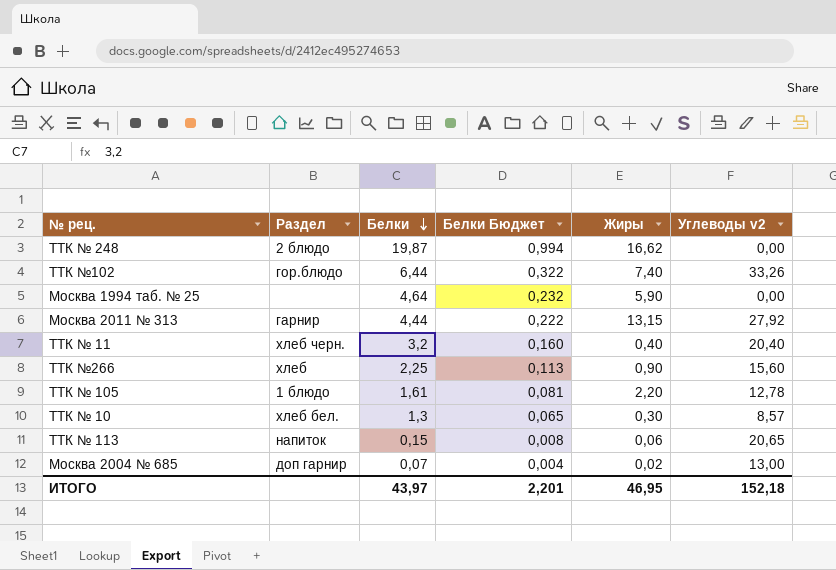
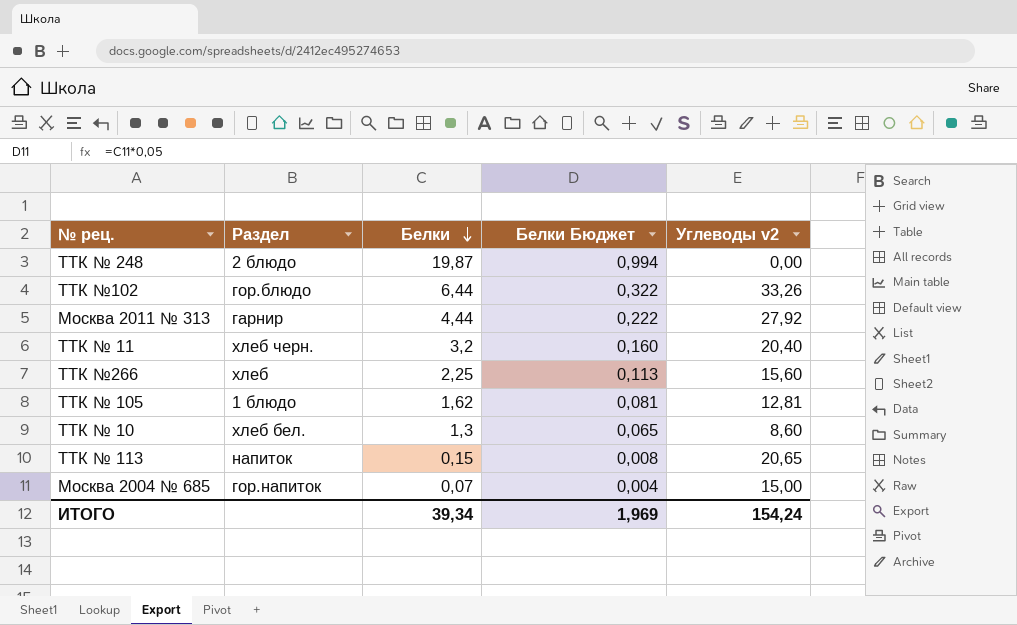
column Жиры | position: 5 -> none
row Москва 1994 таб. № 25: none | 4,64 | 0,232 | 5,90 | 0,00 -> none
ТТК № 105 | Белки: 1,61 -> 1,62
ТТК № 105 | Углеводы v2: 12,78 -> 12,81
ТТК № 10 | Углеводы v2: 8,57 -> 8,60
Москва 2004 № 685 | Раздел: доп гарнир -> гор.напиток
Москва 2004 № 685 | Углеводы v2: 13,00 -> 15,00
ИТОГО | Белки: 43,97 -> 39,34
ИТОГО | Белки Бюджет: 2,201 -> 1,969
ИТОГО | Углеводы v2: 152,18 -> 154,24

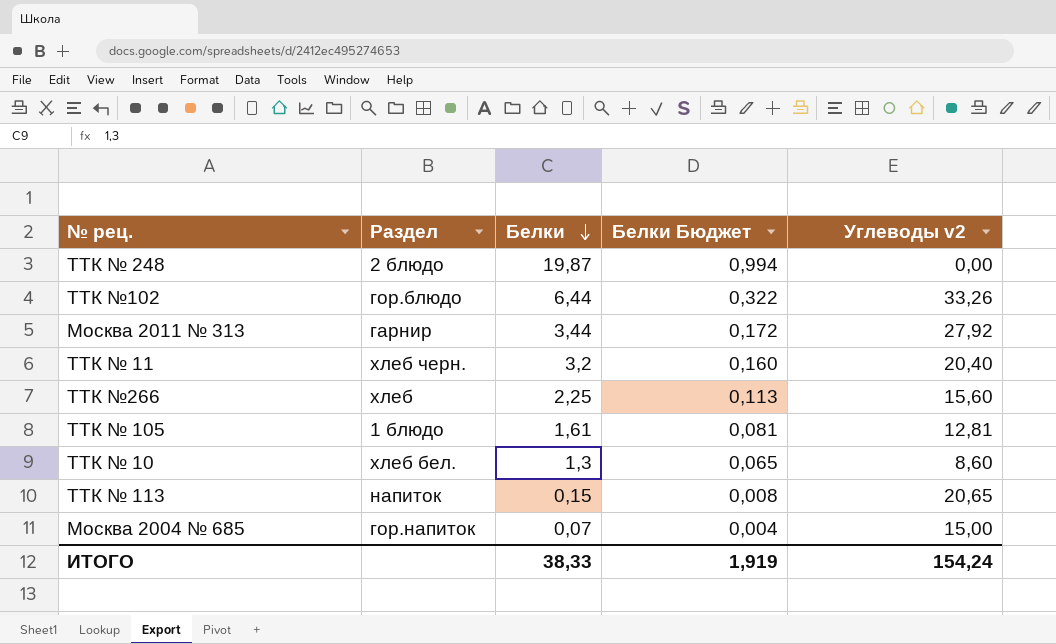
Москва 2011 № 313 | Белки: 4,44 -> 3,44
Москва 2011 № 313 | Белки Бюджет: 0,222 -> 0,172
ТТК № 105 | Белки: 1,62 -> 1,61
ИТОГО | Белки: 39,34 -> 38,33
ИТОГО | Белки Бюджет: 1,969 -> 1,919

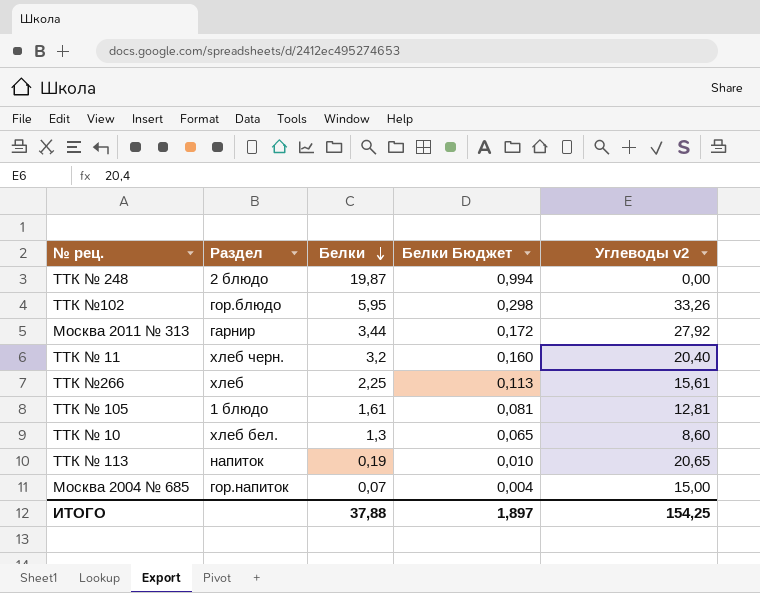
ТТК №102 | Белки: 6,44 -> 5,95
ТТК №102 | Белки Бюджет: 0,322 -> 0,298
ТТК №266 | Углеводы v2: 15,60 -> 15,61
ТТК № 113 | Белки: 0,15 -> 0,19
ТТК № 113 | Белки Бюджет: 0,008 -> 0,010
ИТОГО | Белки: 38,33 -> 37,88
ИТОГО | Белки Бюджет: 1,919 -> 1,897
ИТОГО | Углеводы v2: 154,24 -> 154,25

